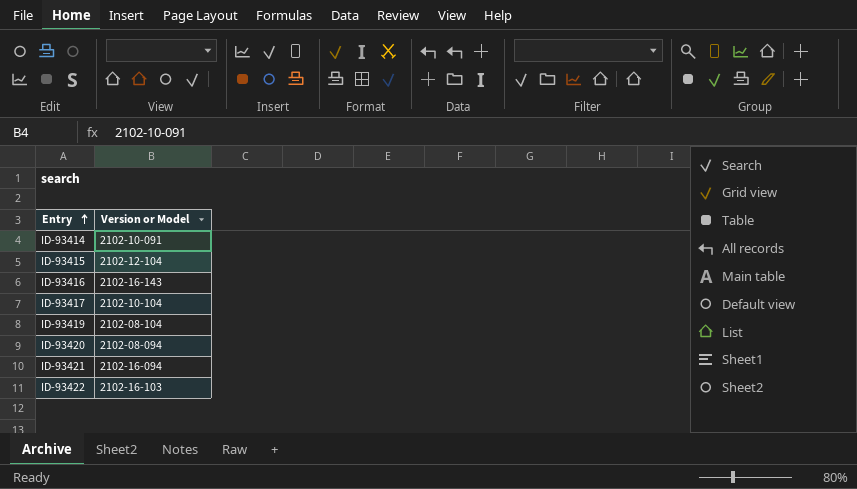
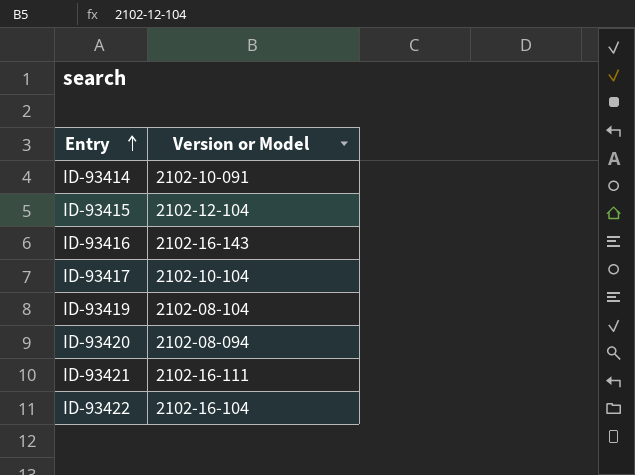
ID-93421 | Version or Model: 2102-16-094 -> 2102-16-111
ID-93422 | Version or Model: 2102-16-103 -> 2102-16-104

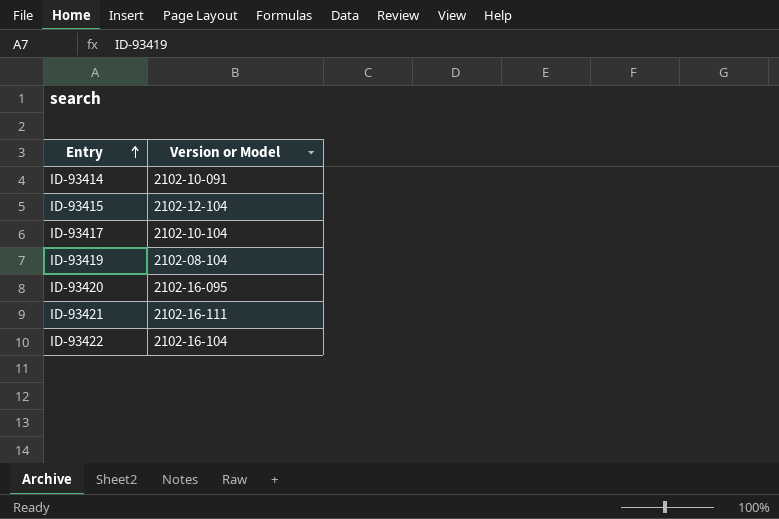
row ID-93416: 2102-16-143 -> none
ID-93420 | Version or Model: 2102-08-094 -> 2102-16-095

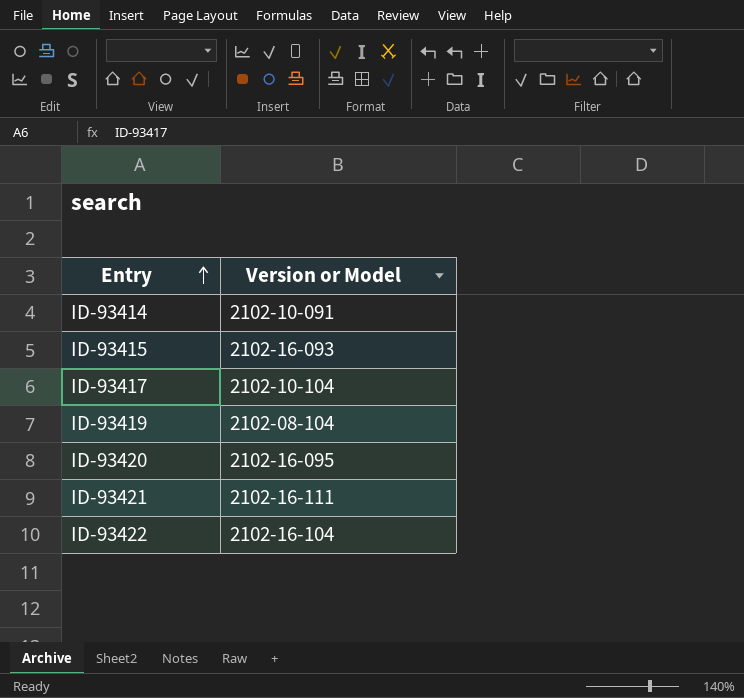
ID-93415 | Version or Model: 2102-12-104 -> 2102-16-093

